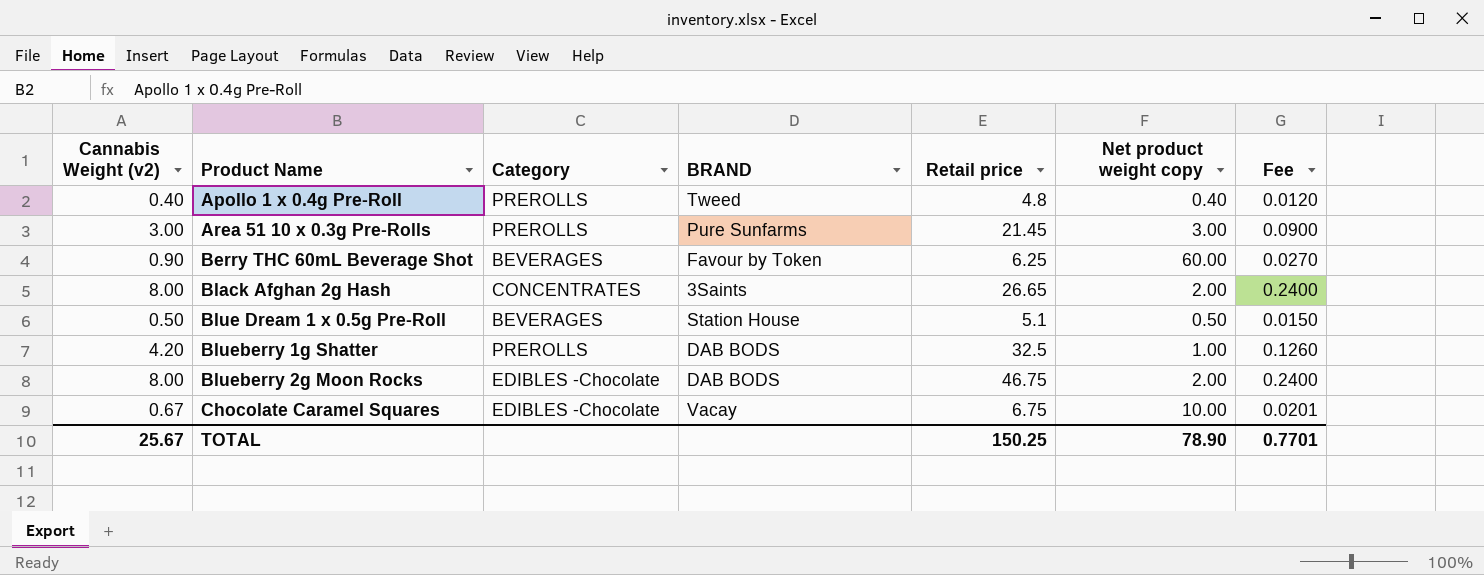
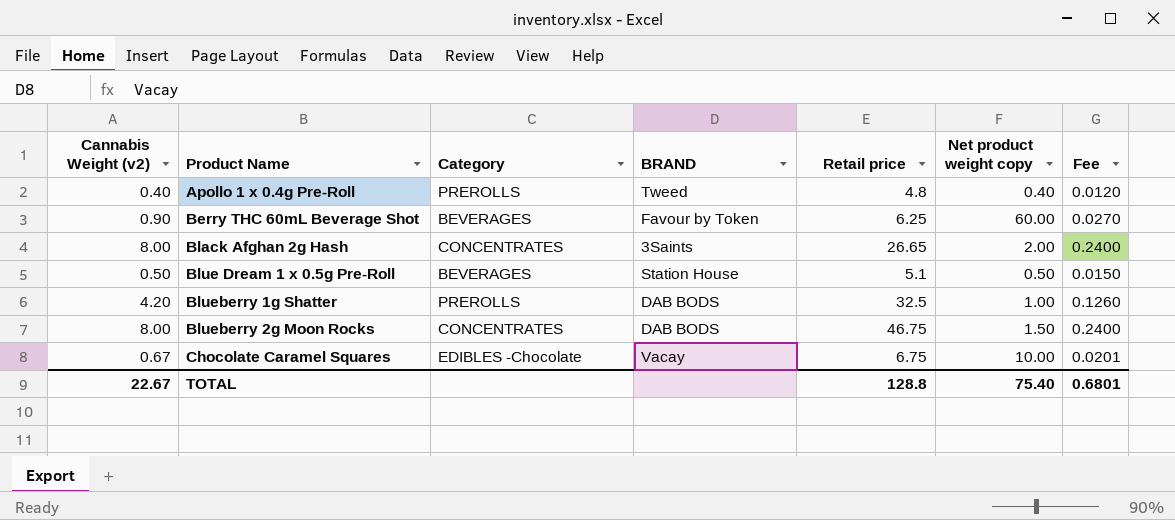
row Area 51 10 x 0.3g Pre-Rolls: 3.00 | PREROLLS | Pure Sunfarms | 21.45 | 3.00 | 0.0900 -> none
Blueberry 2g Moon Rocks | Category: EDIBLES -Chocolate -> CONCENTRATES
Blueberry 2g Moon Rocks | Net product weight copy: 2.00 -> 1.50
TOTAL | Cannabis Weight (v2): 25.67 -> 22.67
TOTAL | Retail price: 150.25 -> 128.8
TOTAL | Net product weight copy: 78.90 -> 75.40
TOTAL | Fee: 0.7701 -> 0.6801

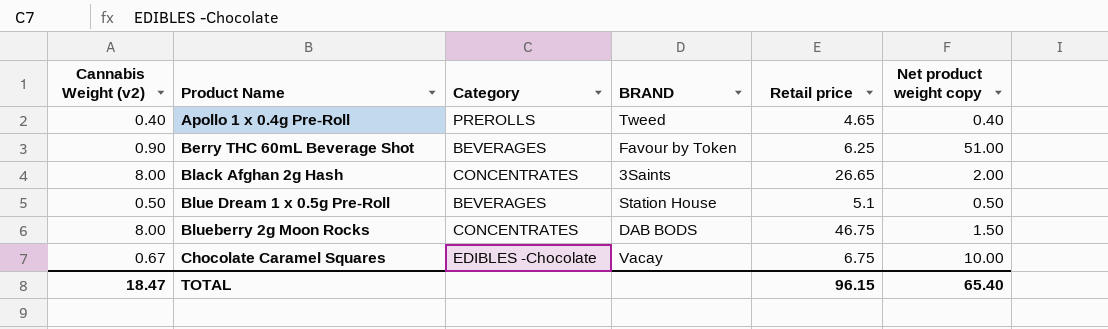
column Fee | formula: [Cannabis Weight (v2)] * 0.03 -> none
row Blueberry 1g Shatter: 4.20 | PREROLLS | DAB BODS | 32.5 | 1.00 | 0.1260 -> none
Apollo 1 x 0.4g Pre-Roll | Retail price: 4.8 -> 4.65
Berry THC 60mL Beverage Shot | Net product weight copy: 60.00 -> 51.00
TOTAL | Cannabis Weight (v2): 22.67 -> 18.47
TOTAL | Retail price: 128.8 -> 96.15
TOTAL | Net product weight copy: 75.40 -> 65.40

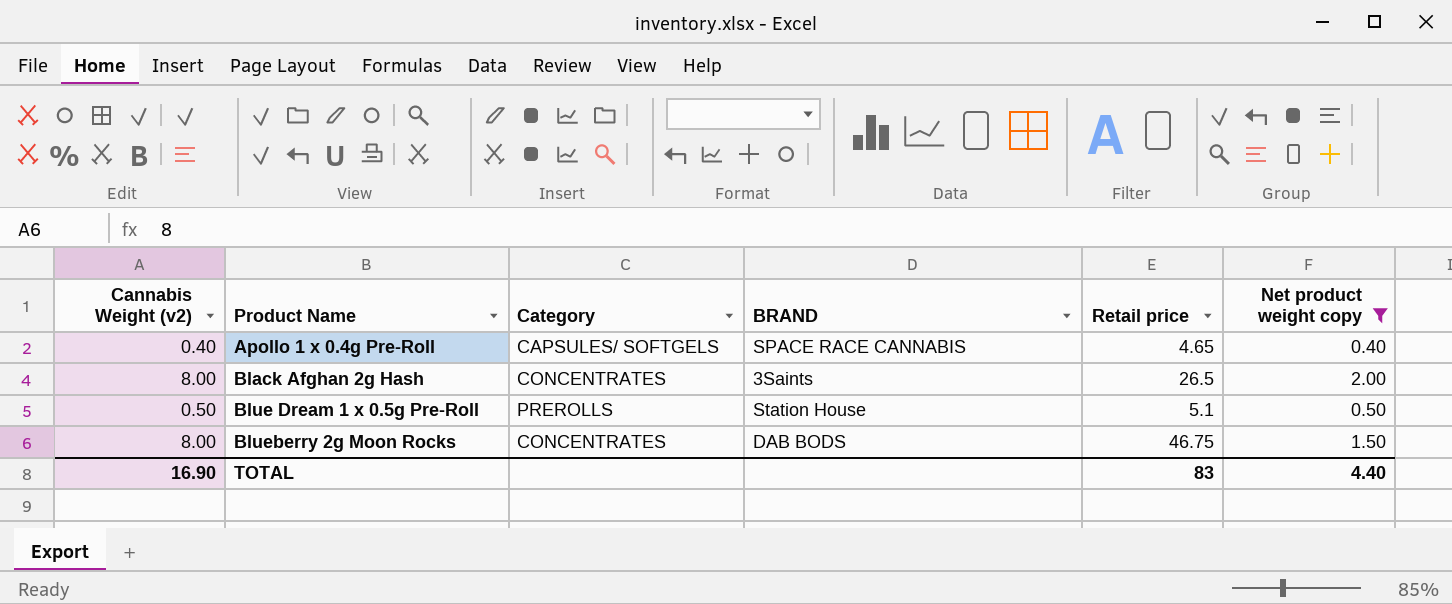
filter: none -> Net product weight copy <= 2.00
Apollo 1 x 0.4g Pre-Roll | Category: PREROLLS -> CAPSULES/ SOFTGELS
Apollo 1 x 0.4g Pre-Roll | BRAND: Tweed -> SPACE RACE CANNABIS
Black Afghan 2g Hash | Retail price: 26.65 -> 26.5
Blue Dream 1 x 0.5g Pre-Roll | Category: BEVERAGES -> PREROLLS
TOTAL | Cannabis Weight (v2): 18.47 -> 16.90
TOTAL | Retail price: 96.15 -> 83
TOTAL | Net product weight copy: 65.40 -> 4.40

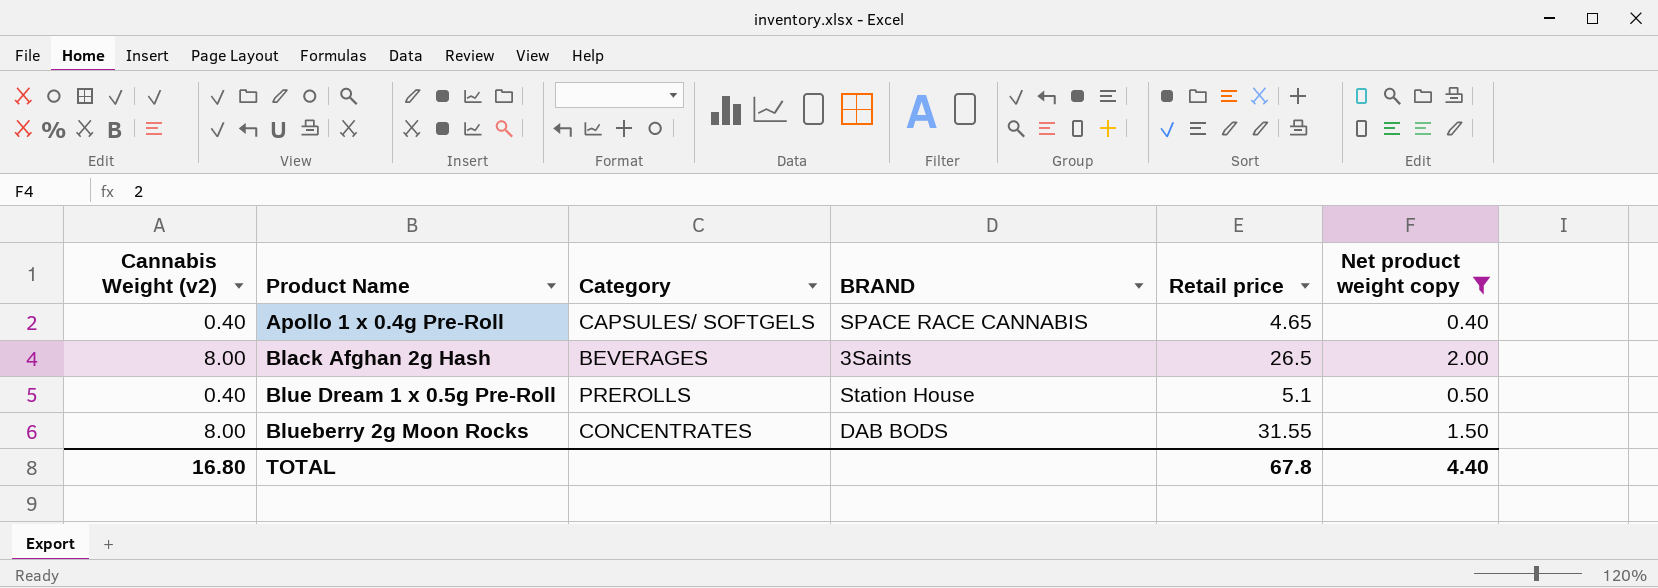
Black Afghan 2g Hash | Category: CONCENTRATES -> BEVERAGES
Blue Dream 1 x 0.5g Pre-Roll | Cannabis Weight (v2): 0.50 -> 0.40
Blueberry 2g Moon Rocks | Retail price: 46.75 -> 31.55
TOTAL | Cannabis Weight (v2): 16.90 -> 16.80
TOTAL | Retail price: 83 -> 67.8

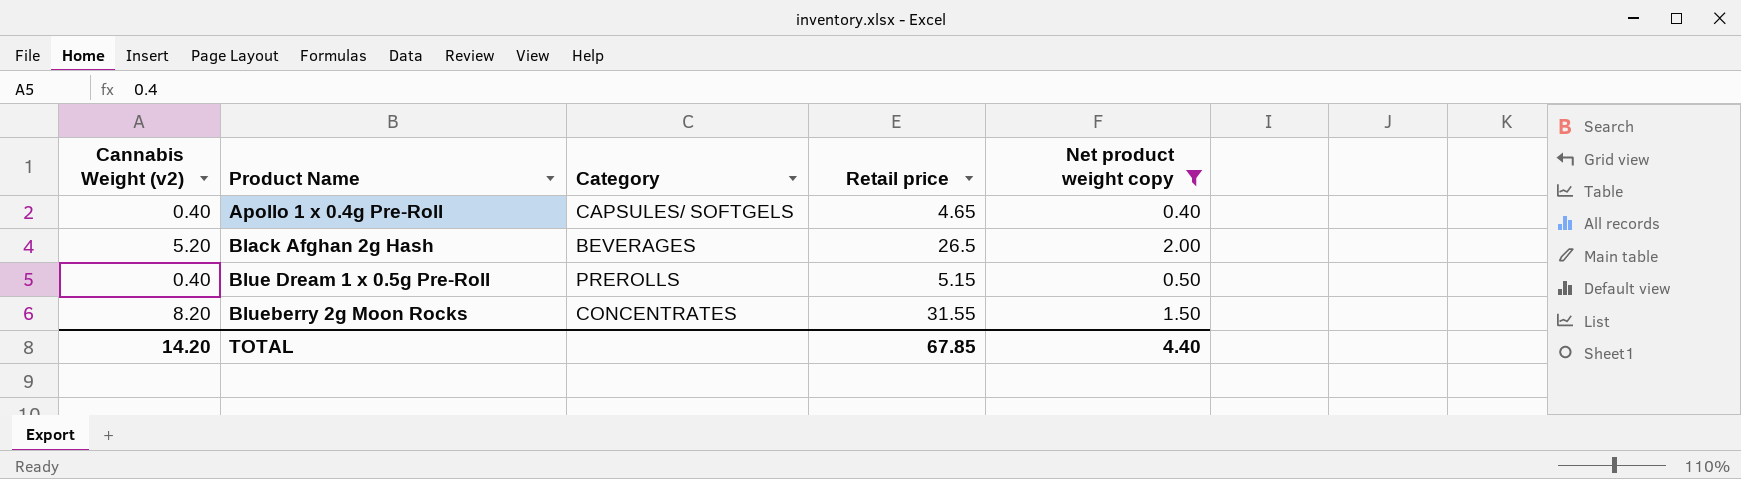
column BRAND | position: 4 -> none
Black Afghan 2g Hash | Cannabis Weight (v2): 8.00 -> 5.20
Blue Dream 1 x 0.5g Pre-Roll | Retail price: 5.1 -> 5.15
Blueberry 2g Moon Rocks | Cannabis Weight (v2): 8.00 -> 8.20
TOTAL | Cannabis Weight (v2): 16.80 -> 14.20
TOTAL | Retail price: 67.8 -> 67.85

